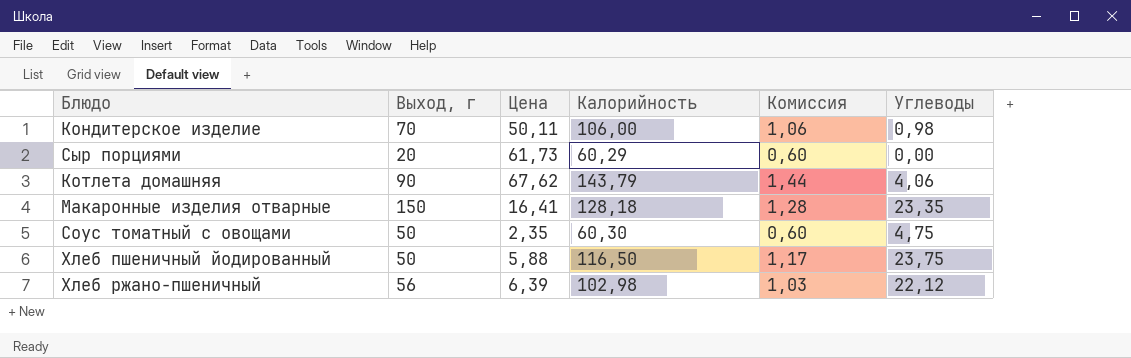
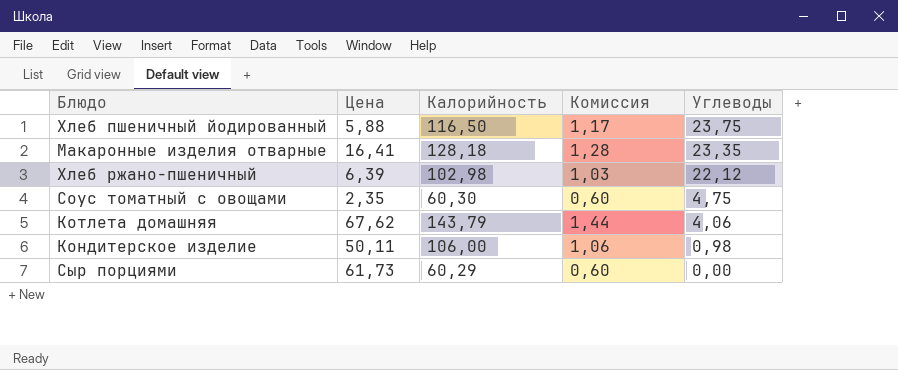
row order: none -> Углеводы descending
column Выход, г | position: 2 -> none

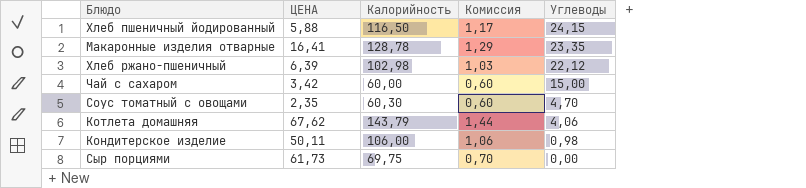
column name: Цена -> ЦЕНА
Хлеб пшеничный йодированный | Углеводы: 23,75 -> 24,15
Макаронные изделия отварные | Калорийность: 128,18 -> 128,78
Макаронные изделия отварные | Комиссия: 1,28 -> 1,29
row Чай с сахаром: none -> 3,42 | 60,00 | 0,60 | 15,00
Соус томатный с овощами | Углеводы: 4,75 -> 4,70
Сыр порциями | Калорийность: 60,29 -> 69,75
Сыр порциями | Комиссия: 0,60 -> 0,70

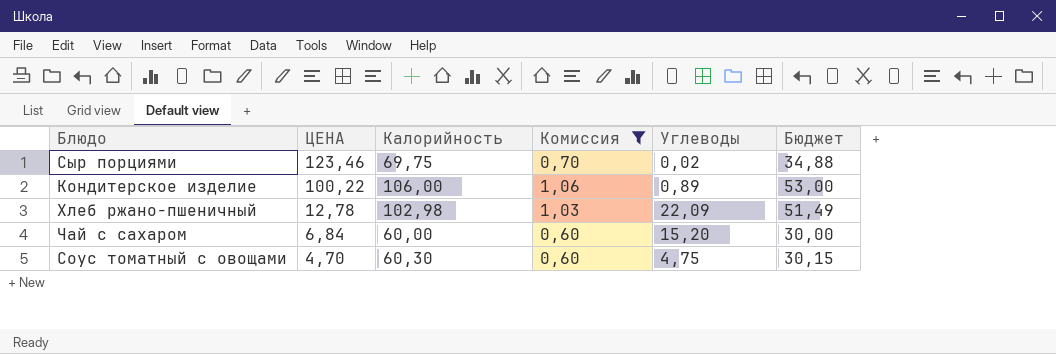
filter: none -> Комиссия <= 1,06
row order: Углеводы descending -> ЦЕНА descending
column Бюджет | formula: none -> [Калорийность] * 0,5
Сыр порциями | ЦЕНА: 61,73 -> 123,46
Сыр порциями | Углеводы: 0,00 -> 0,02
Кондитерское изделие | ЦЕНА: 50,11 -> 100,22
Кондитерское изделие | Углеводы: 0,98 -> 0,89
Хлеб ржано-пшеничный | ЦЕНА: 6,39 -> 12,78
Хлеб ржано-пшеничный | Углеводы: 22,12 -> 22,09
Чай с сахаром | ЦЕНА: 3,42 -> 6,84
Чай с сахаром | Углеводы: 15,00 -> 15,20
Соус томатный с овощами | ЦЕНА: 2,35 -> 4,70
Соус томатный с овощами | Углеводы: 4,70 -> 4,75

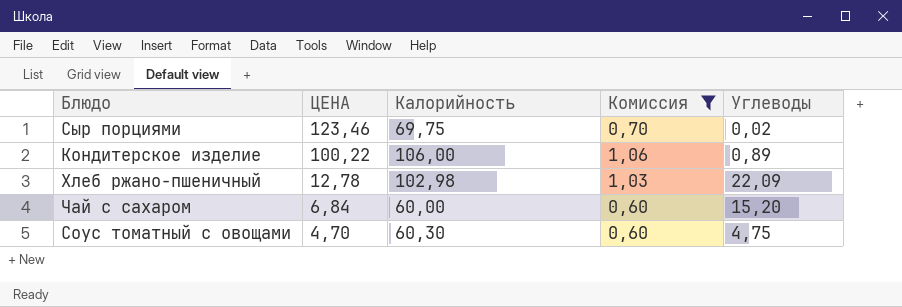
column Бюджет | formula: [Калорийность] * 0,5 -> none

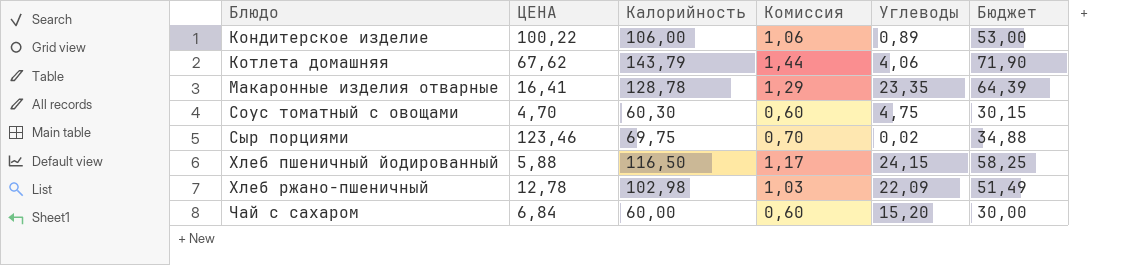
filter: Комиссия <= 1,06 -> none
row order: ЦЕНА descending -> Блюдо ascending
column Бюджет | formula: none -> [Калорийность] * 0,5

